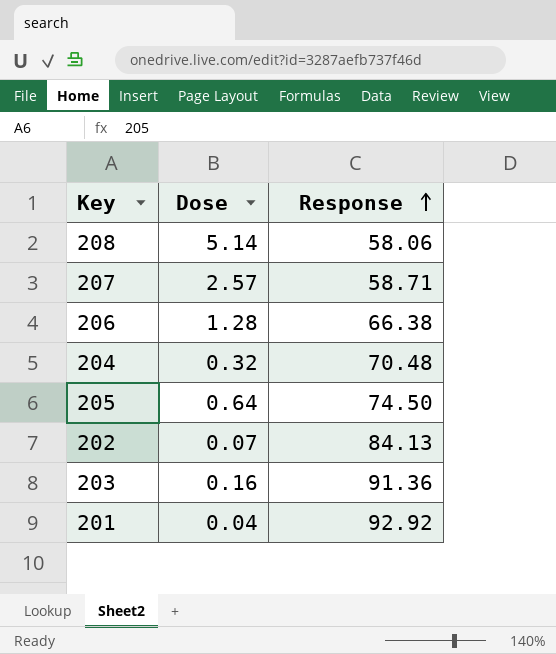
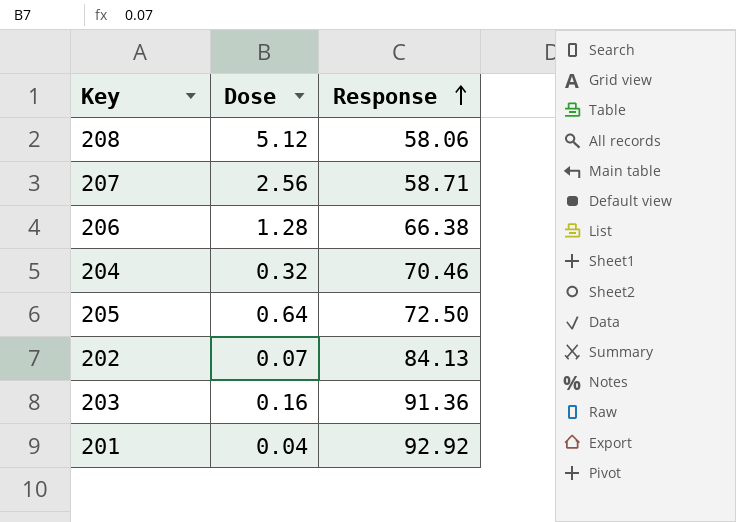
208 | Dose: 5.14 -> 5.12
207 | Dose: 2.57 -> 2.56
204 | Response: 70.48 -> 70.46
205 | Response: 74.50 -> 72.50

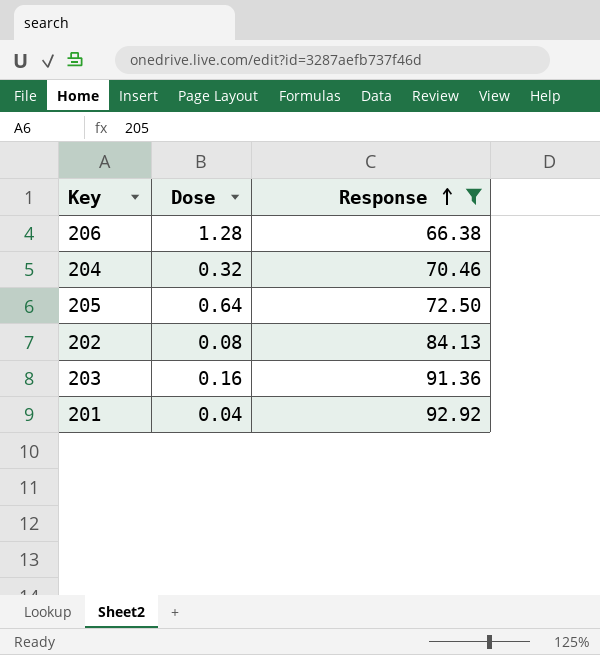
filter: none -> Response >= 66.38
202 | Dose: 0.07 -> 0.08

